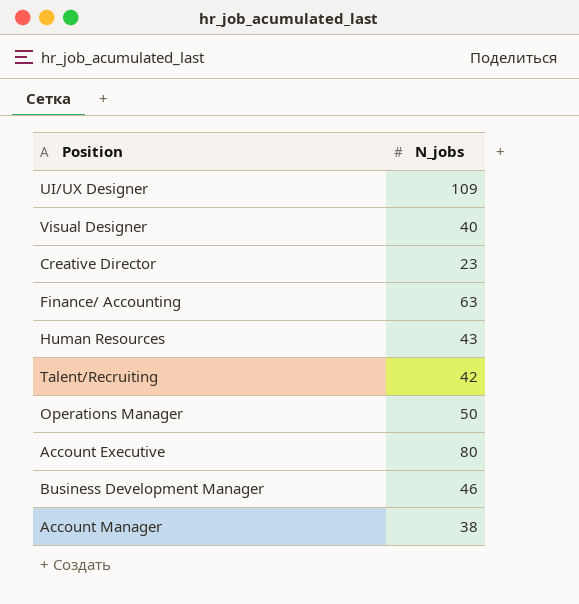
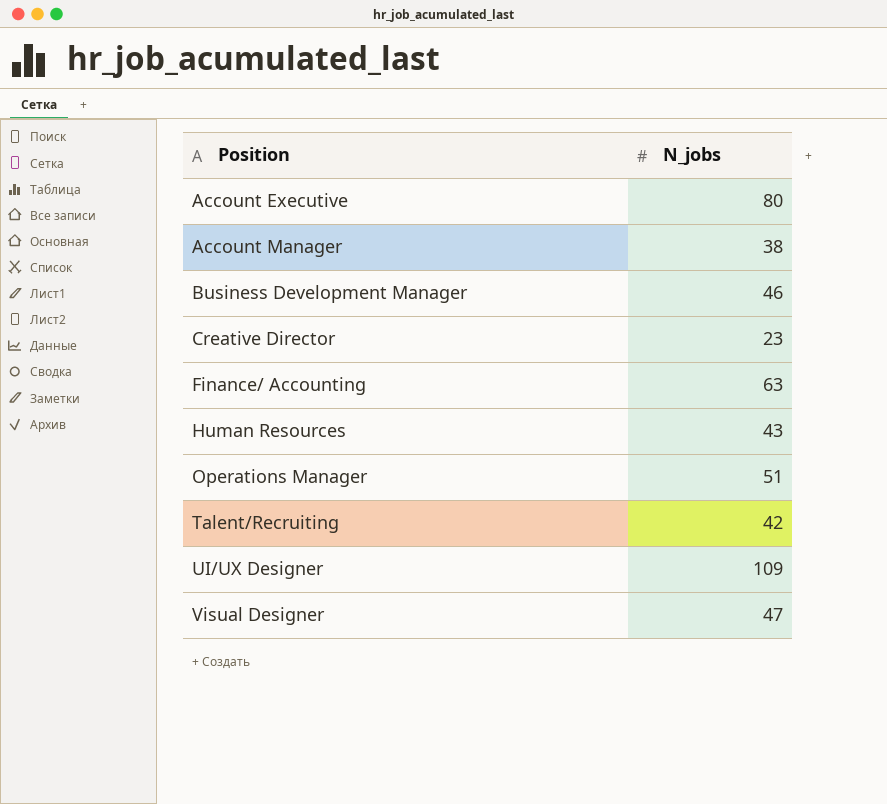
row order: none -> Position ascending
Operations Manager | N_jobs: 50 -> 51
Visual Designer | N_jobs: 40 -> 47

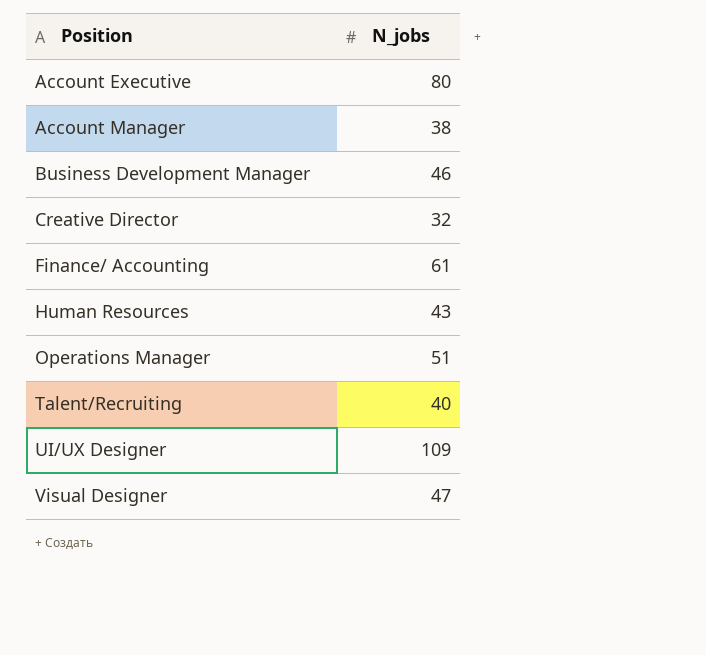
Creative Director | N_jobs: 23 -> 32
Finance/ Accounting | N_jobs: 63 -> 61
Talent/Recruiting | N_jobs: 42 -> 40

